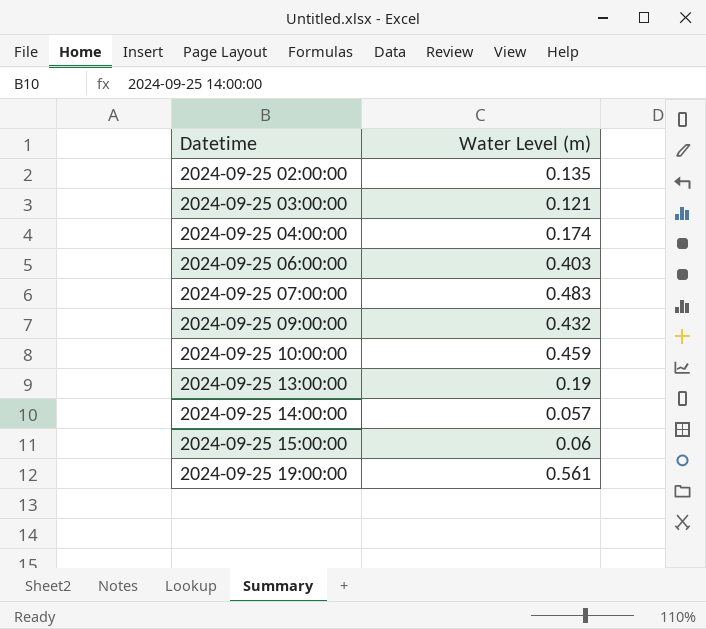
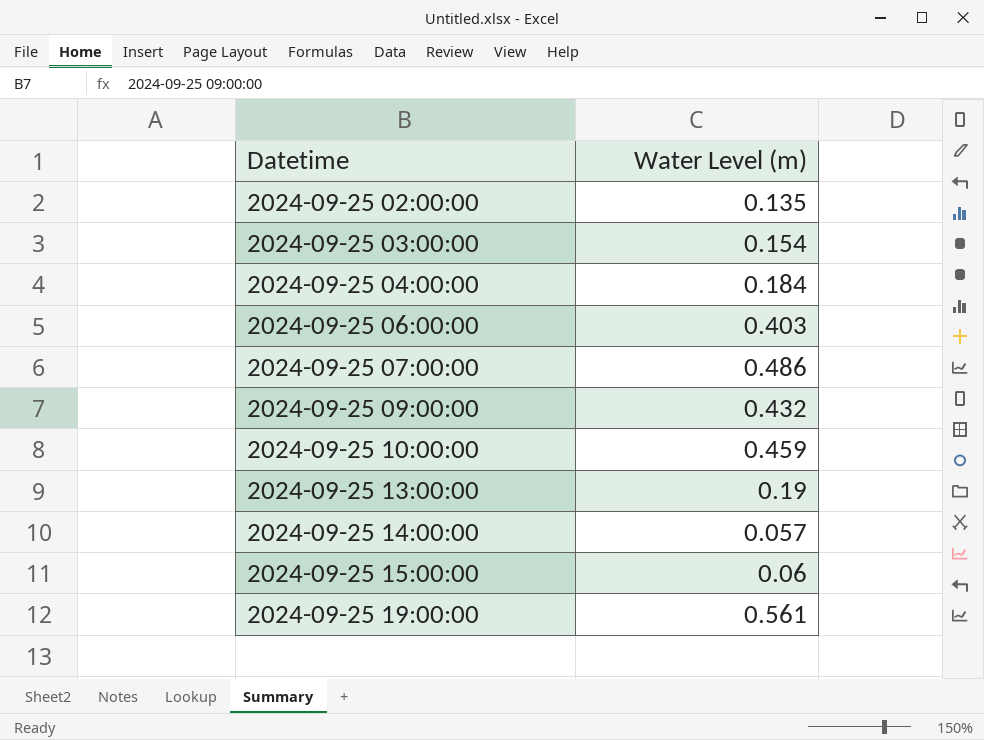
2024-09-25 03:00:00 | Water Level (m): 0.121 -> 0.154
2024-09-25 04:00:00 | Water Level (m): 0.174 -> 0.184
2024-09-25 07:00:00 | Water Level (m): 0.483 -> 0.486

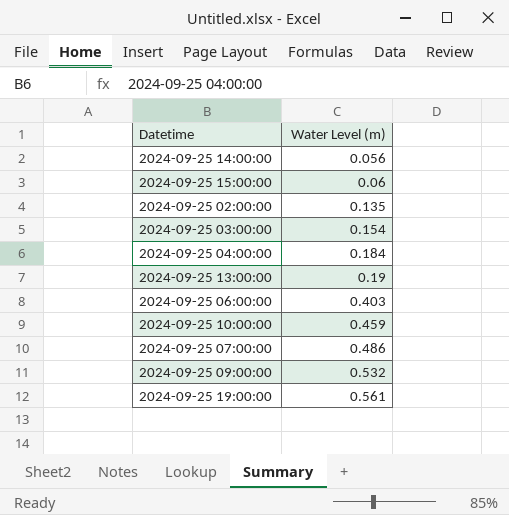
row order: Datetime ascending -> Water Level (m) ascending
2024-09-25 14:00:00 | Water Level (m): 0.057 -> 0.056
2024-09-25 09:00:00 | Water Level (m): 0.432 -> 0.532

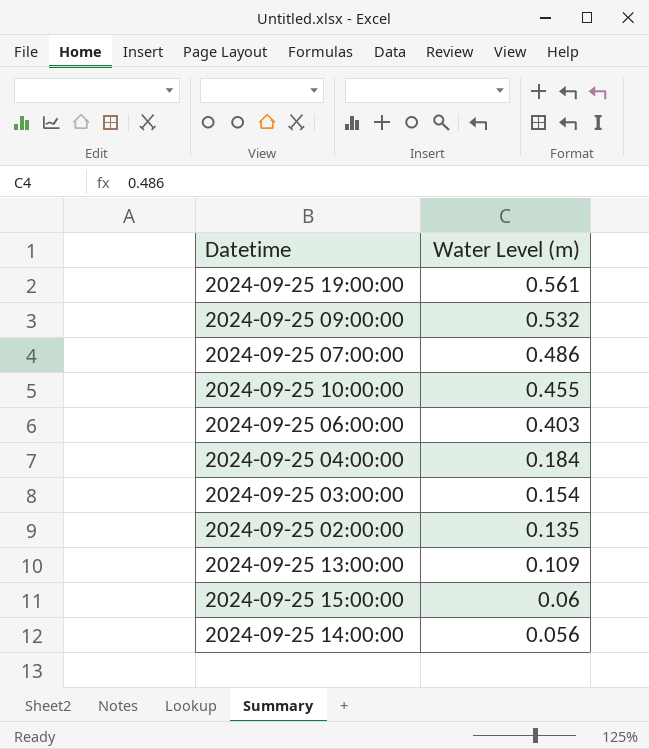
row order: Water Level (m) ascending -> Water Level (m) descending
2024-09-25 10:00:00 | Water Level (m): 0.459 -> 0.455
2024-09-25 13:00:00 | Water Level (m): 0.19 -> 0.109

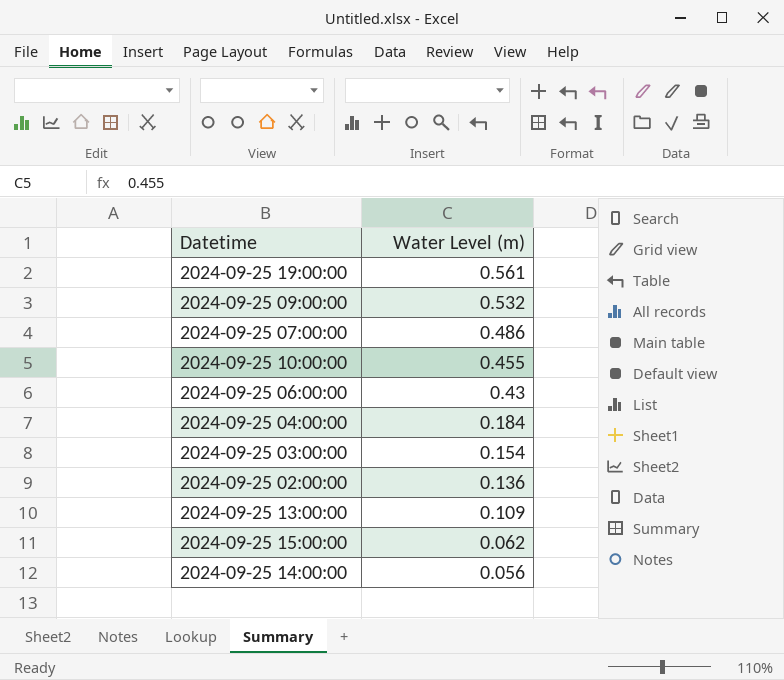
2024-09-25 06:00:00 | Water Level (m): 0.403 -> 0.43
2024-09-25 02:00:00 | Water Level (m): 0.135 -> 0.136
2024-09-25 15:00:00 | Water Level (m): 0.06 -> 0.062

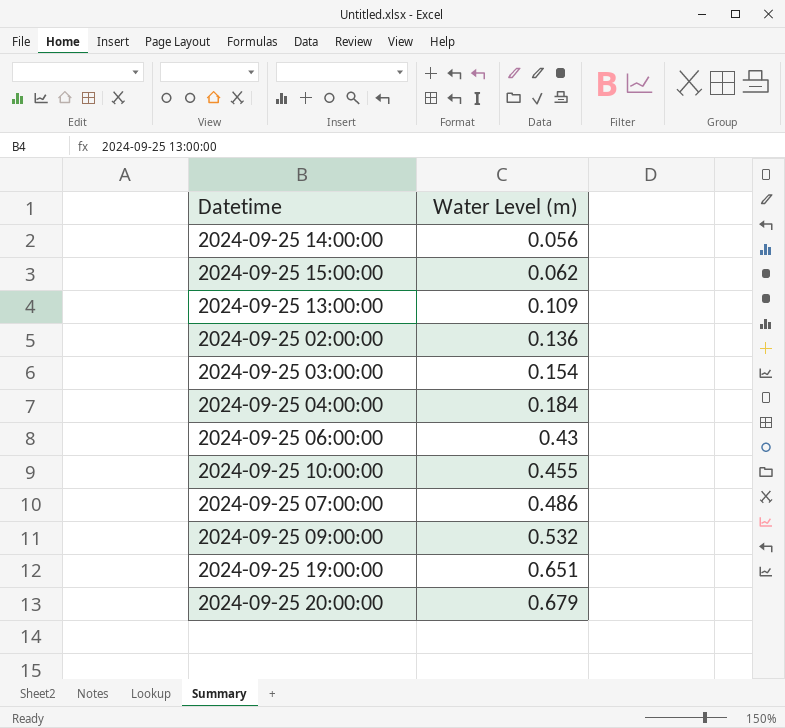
row order: Water Level (m) descending -> Water Level (m) ascending
2024-09-25 19:00:00 | Water Level (m): 0.561 -> 0.651
row 2024-09-25 20:00:00: none -> 0.679

